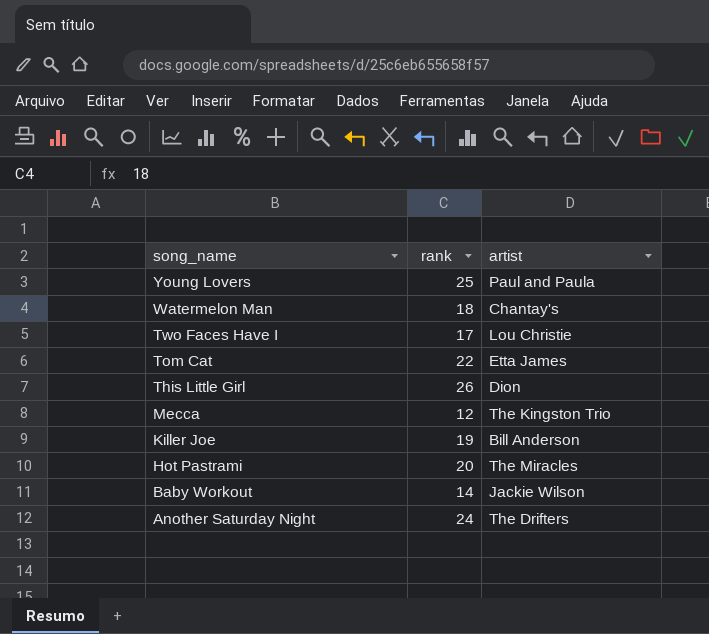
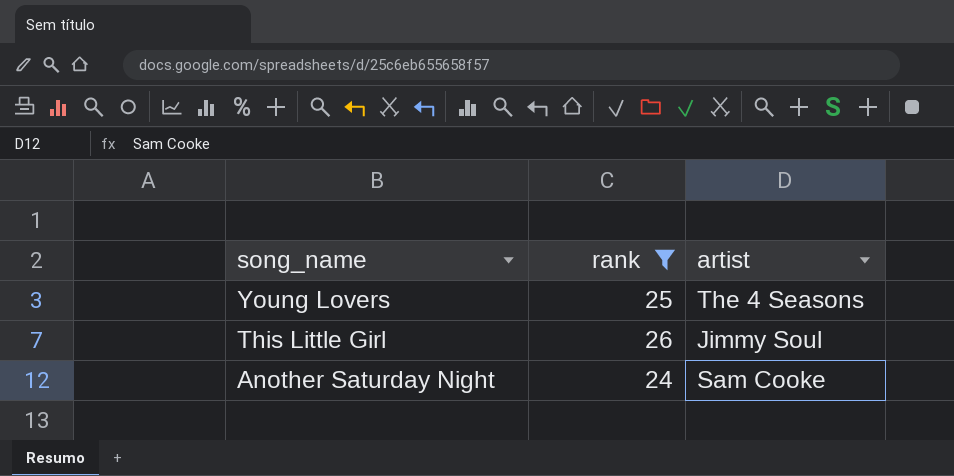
filter: none -> rank >= 24
Young Lovers | artist: Paul and Paula -> The 4 Seasons
This Little Girl | artist: Dion -> Jimmy Soul
Another Saturday Night | artist: The Drifters -> Sam Cooke

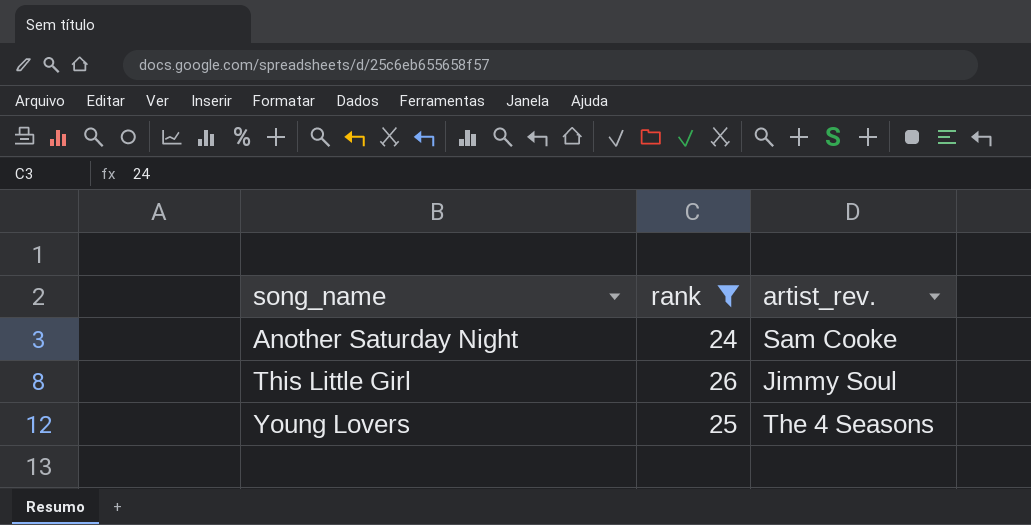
row order: song_name descending -> song_name ascending
column name: artist -> artist_rev.

